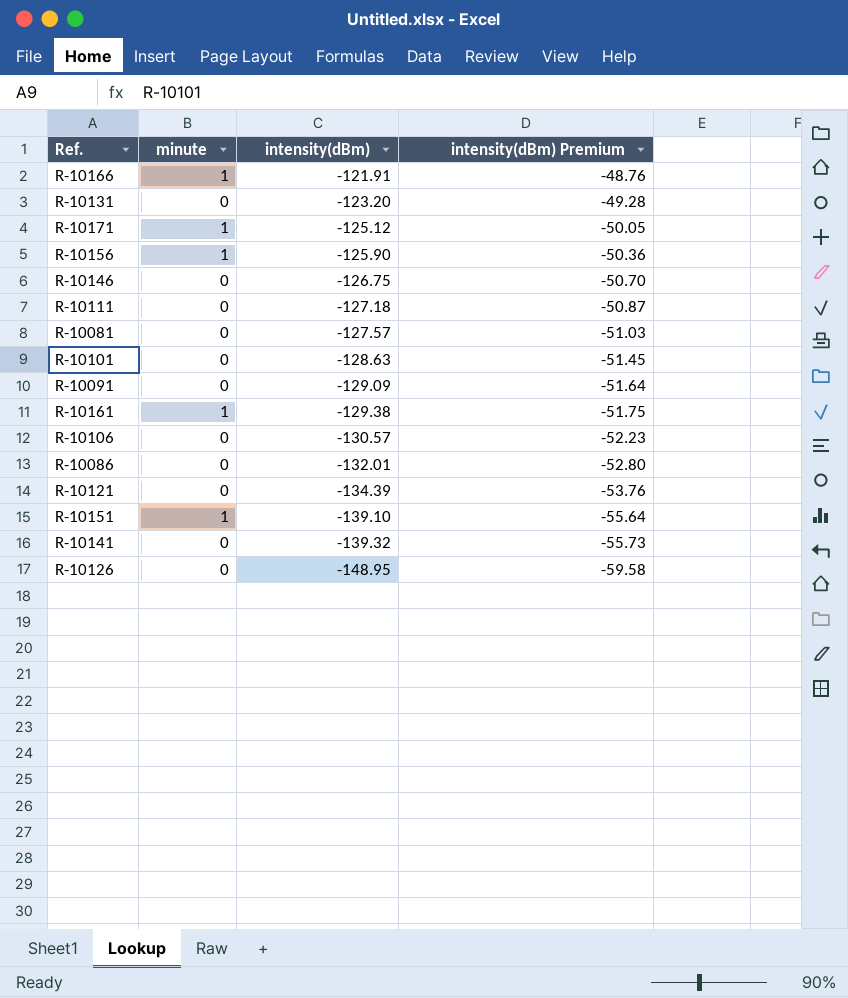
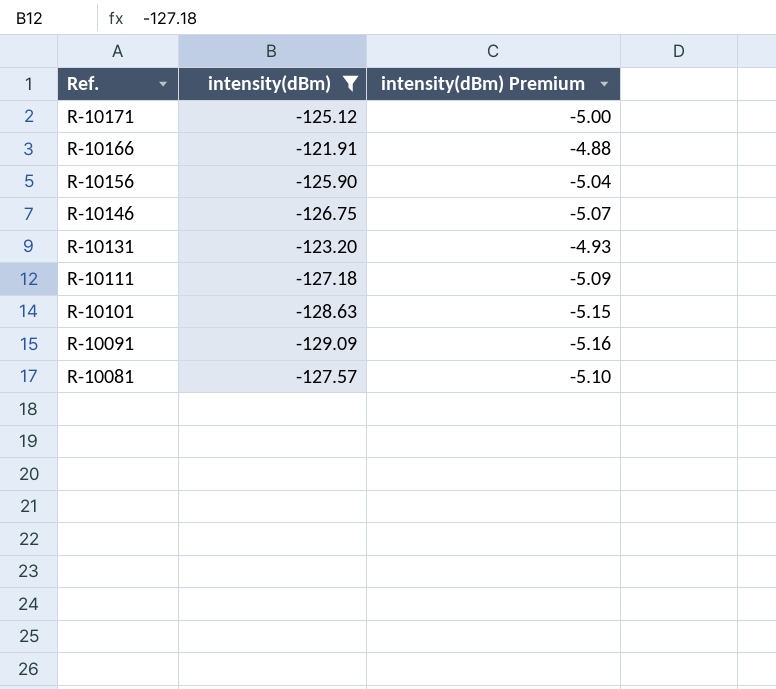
filter: none -> intensity(dBm) >= -129.09
row order: intensity(dBm) descending -> Ref. descending
column minute | position: 2 -> none
column intensity(dBm) Premium | formula: [intensity(dBm)] * 0.4 -> [intensity(dBm)] * 0.04

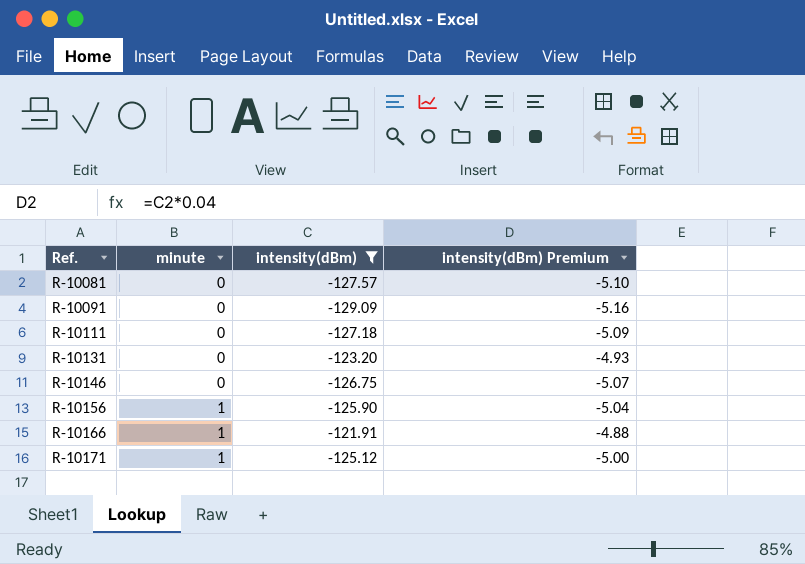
row order: Ref. descending -> Ref. ascending
column minute | position: none -> 2
row R-10101: -128.63 | -5.15 -> none

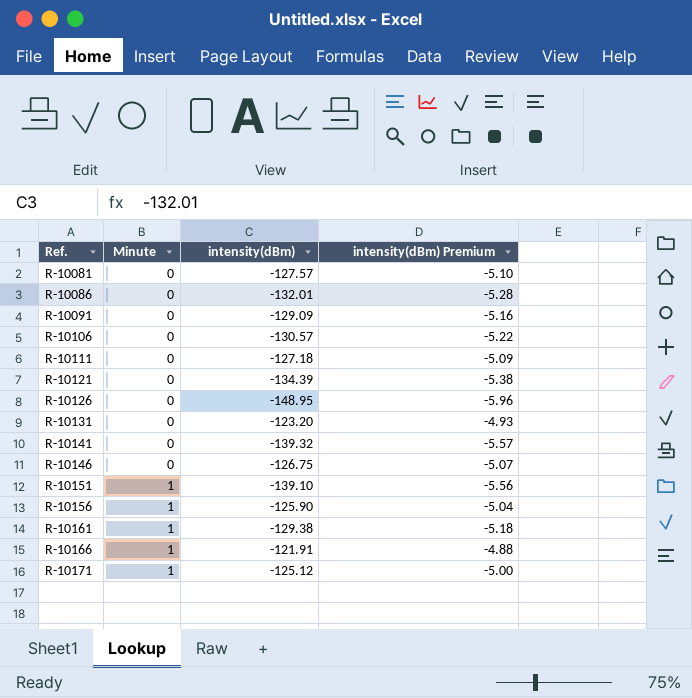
filter: intensity(dBm) >= -129.09 -> none
column name: minute -> Minute

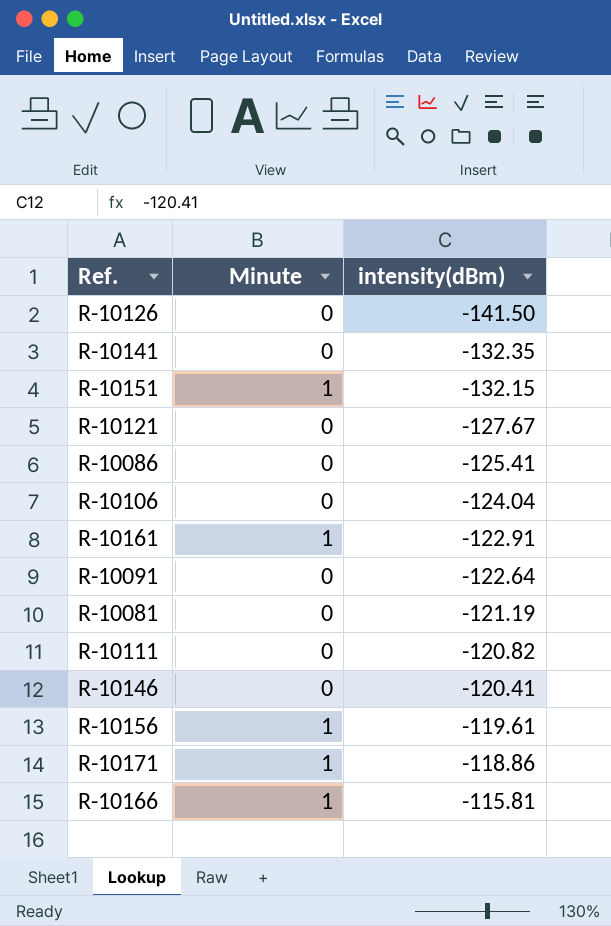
row order: Ref. ascending -> intensity(dBm) ascending
column intensity(dBm) Premium | formula: [intensity(dBm)] * 0.04 -> none
row R-10131: 0 | -123.20 | -4.93 -> none
R-10126 | intensity(dBm): -148.95 -> -141.50
R-10141 | intensity(dBm): -139.32 -> -132.35
R-10151 | intensity(dBm): -139.10 -> -132.15
R-10121 | intensity(dBm): -134.39 -> -127.67
R-10086 | intensity(dBm): -132.01 -> -125.41
R-10106 | intensity(dBm): -130.57 -> -124.04
R-10161 | intensity(dBm): -129.38 -> -122.91
R-10091 | intensity(dBm): -129.09 -> -122.64
R-10081 | intensity(dBm): -127.57 -> -121.19
R-10111 | intensity(dBm): -127.18 -> -120.82
R-10146 | intensity(dBm): -126.75 -> -120.41
R-10156 | intensity(dBm): -125.90 -> -119.61
R-10171 | intensity(dBm): -125.12 -> -118.86
R-10166 | intensity(dBm): -121.91 -> -115.81

